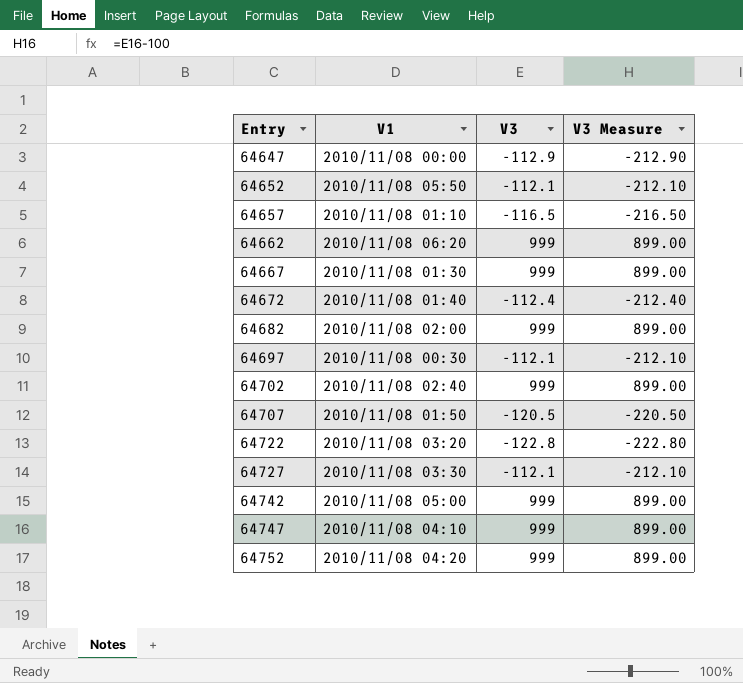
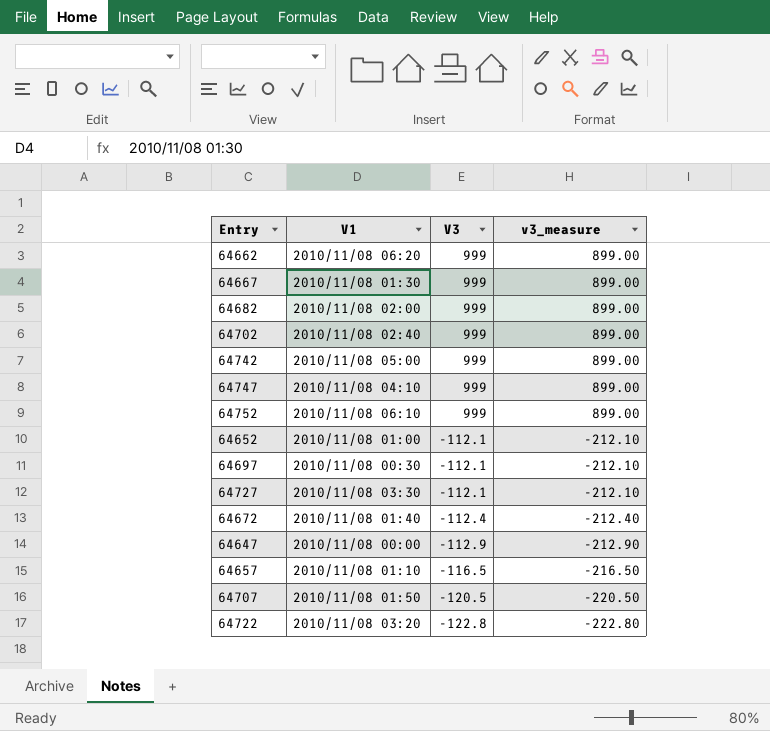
row order: Entry ascending -> V3 descending
column name: V3 Measure -> v3_measure
64752 | V1: 2010/11/08 04:20 -> 2010/11/08 06:10
64652 | V1: 2010/11/08 05:50 -> 2010/11/08 01:00

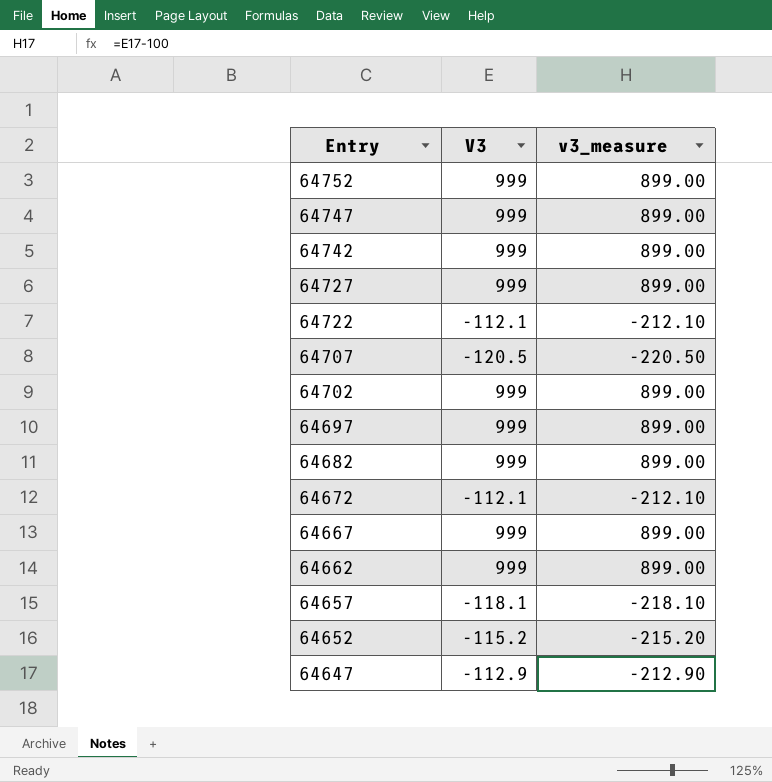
row order: V3 descending -> Entry descending
column V1 | position: 2 -> none
64727 | V3: -112.1 -> 999
64727 | v3_measure: -212.10 -> 899.00
64722 | V3: -122.8 -> -112.1
64722 | v3_measure: -222.80 -> -212.10
64697 | V3: -112.1 -> 999
64697 | v3_measure: -212.10 -> 899.00
64672 | V3: -112.4 -> -112.1
64672 | v3_measure: -212.40 -> -212.10
64657 | V3: -116.5 -> -118.1
64657 | v3_measure: -216.50 -> -218.10
64652 | V3: -112.1 -> -115.2
64652 | v3_measure: -212.10 -> -215.20

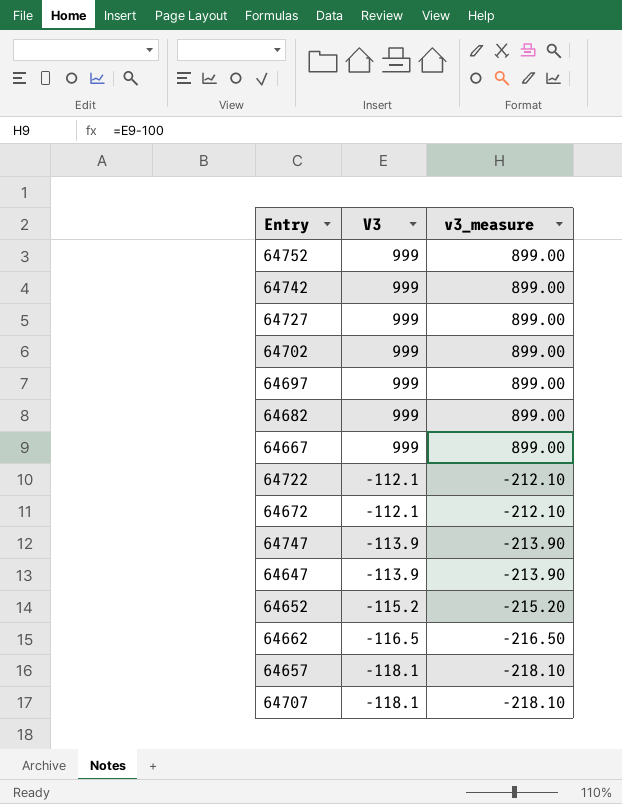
row order: Entry descending -> V3 descending
64747 | V3: 999 -> -113.9
64747 | v3_measure: 899.00 -> -213.90
64647 | V3: -112.9 -> -113.9
64647 | v3_measure: -212.90 -> -213.90
64662 | V3: 999 -> -116.5
64662 | v3_measure: 899.00 -> -216.50
64707 | V3: -120.5 -> -118.1
64707 | v3_measure: -220.50 -> -218.10

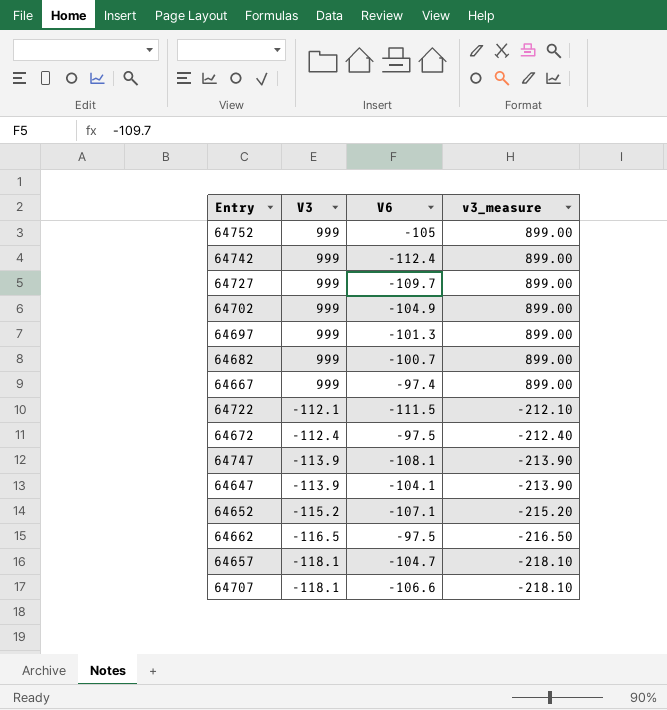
column V6 | position: none -> 3
64672 | V3: -112.1 -> -112.4
64672 | v3_measure: -212.10 -> -212.40

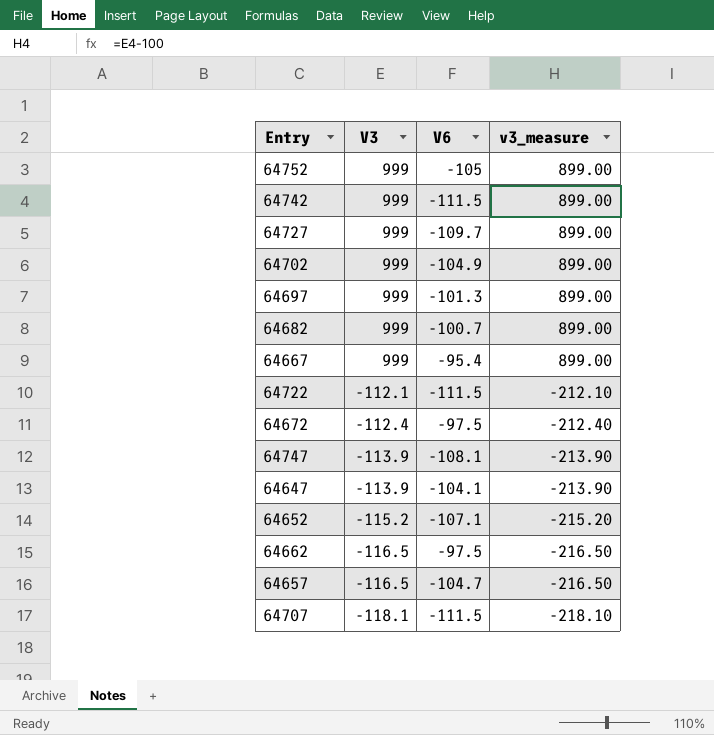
64742 | V6: -112.4 -> -111.5
64667 | V6: -97.4 -> -95.4
64657 | V3: -118.1 -> -116.5
64657 | v3_measure: -218.10 -> -216.50
64707 | V6: -106.6 -> -111.5

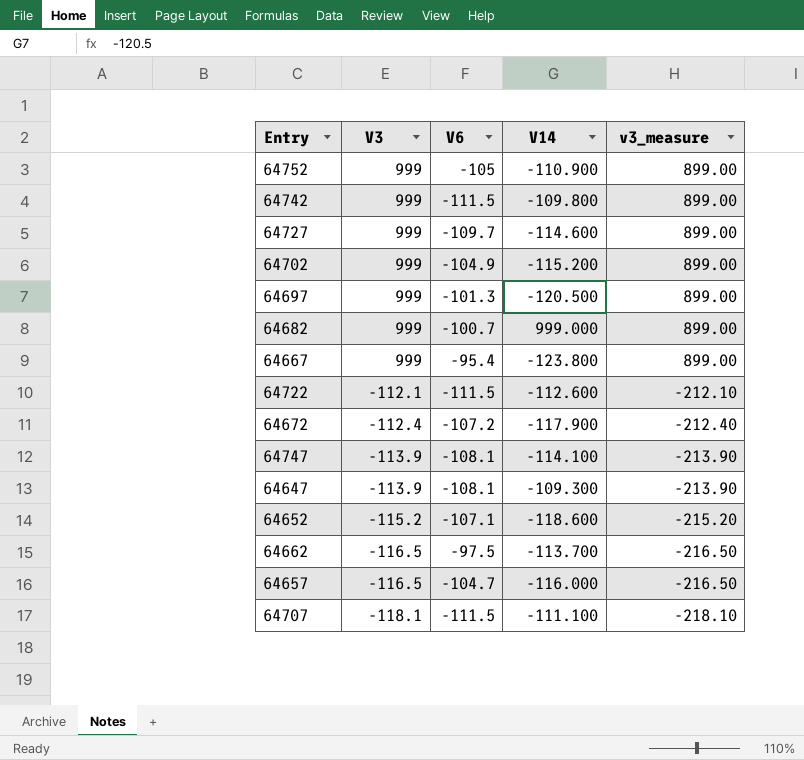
column V14 | position: none -> 4
64672 | V6: -97.5 -> -107.2
64647 | V6: -104.1 -> -108.1

